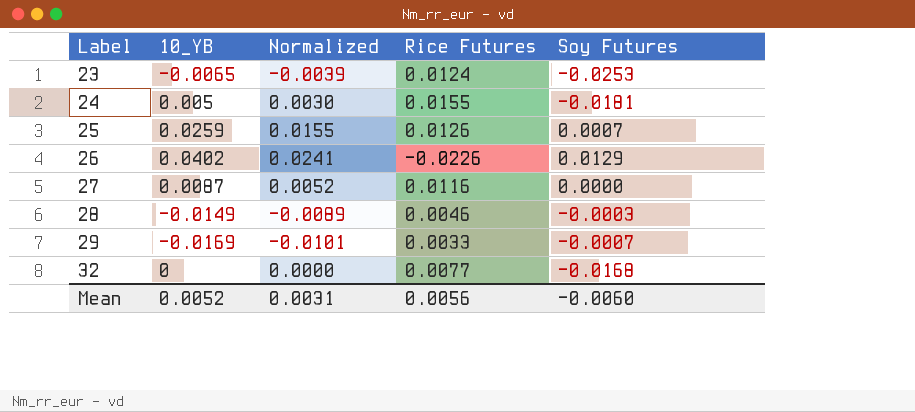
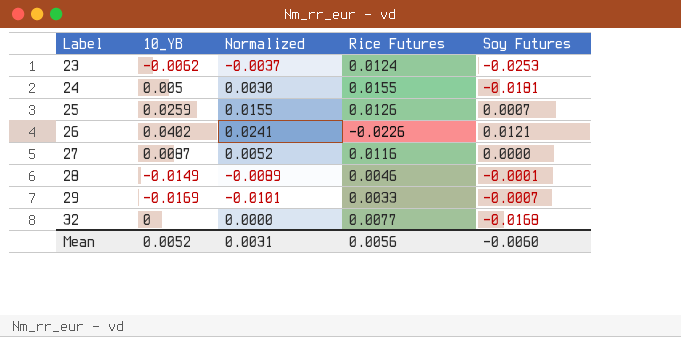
23 | 10_YB: -0.0065 -> -0.0062
23 | Normalized: -0.0039 -> -0.0037
26 | Soy Futures: 0.0129 -> 0.0121
28 | Soy Futures: -0.0003 -> -0.0001

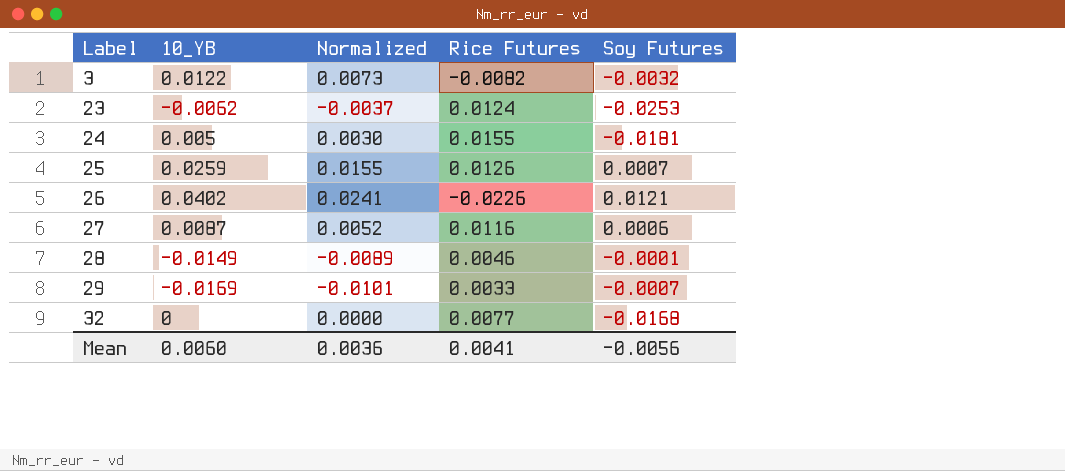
row 3: none -> 0.0122 | 0.0073 | -0.0082 | -0.0032
27 | Soy Futures: 0.0000 -> 0.0006
Mean | 10_YB: 0.0052 -> 0.0060
Mean | Normalized: 0.0031 -> 0.0036
Mean | Rice Futures: 0.0056 -> 0.0041
Mean | Soy Futures: -0.0060 -> -0.0056

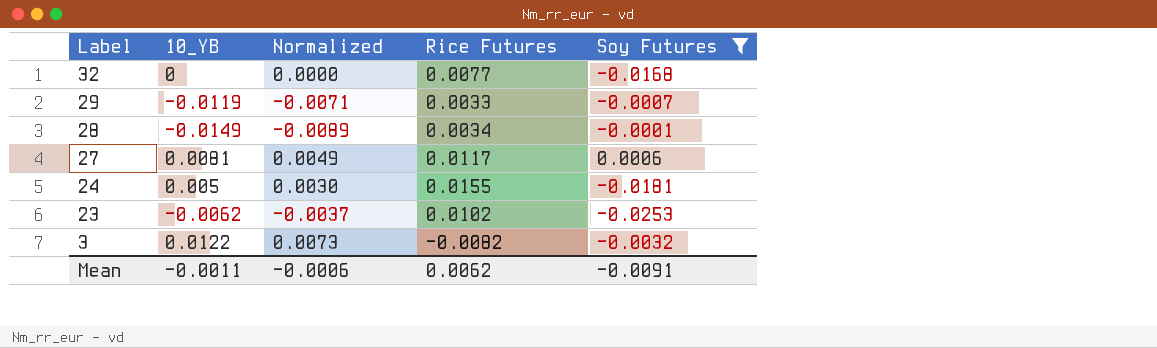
filter: none -> Soy Futures <= 0.0006
row order: Label ascending -> Label descending
29 | 10_YB: -0.0169 -> -0.0119
29 | Normalized: -0.0101 -> -0.0071
28 | Rice Futures: 0.0046 -> 0.0034
27 | 10_YB: 0.0087 -> 0.0081
27 | Normalized: 0.0052 -> 0.0049
27 | Rice Futures: 0.0116 -> 0.0117
23 | Rice Futures: 0.0124 -> 0.0102
Mean | 10_YB: 0.0060 -> -0.0011
Mean | Normalized: 0.0036 -> -0.0006
Mean | Rice Futures: 0.0041 -> 0.0062
Mean | Soy Futures: -0.0056 -> -0.0091

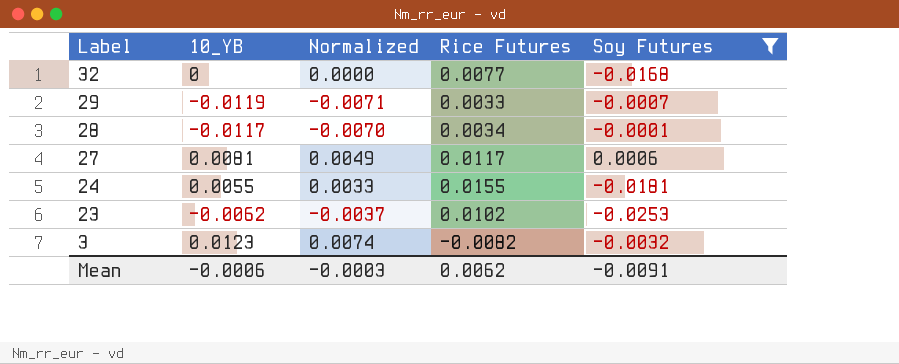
28 | 10_YB: -0.0149 -> -0.0117
28 | Normalized: -0.0089 -> -0.0070
24 | 10_YB: 0.005 -> 0.0055
24 | Normalized: 0.0030 -> 0.0033
3 | 10_YB: 0.0122 -> 0.0123
3 | Normalized: 0.0073 -> 0.0074
Mean | 10_YB: -0.0011 -> -0.0006
Mean | Normalized: -0.0006 -> -0.0003

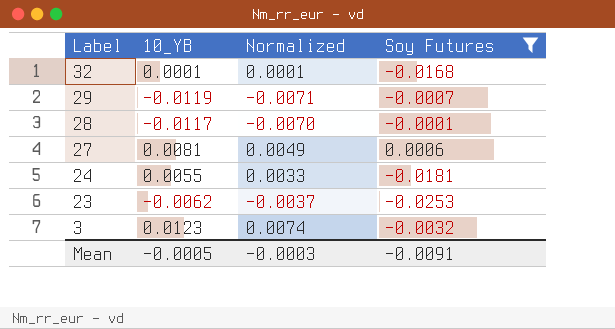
column Rice Futures | position: 4 -> none
32 | 10_YB: 0 -> 0.0001
32 | Normalized: 0.0000 -> 0.0001
Mean | 10_YB: -0.0006 -> -0.0005

